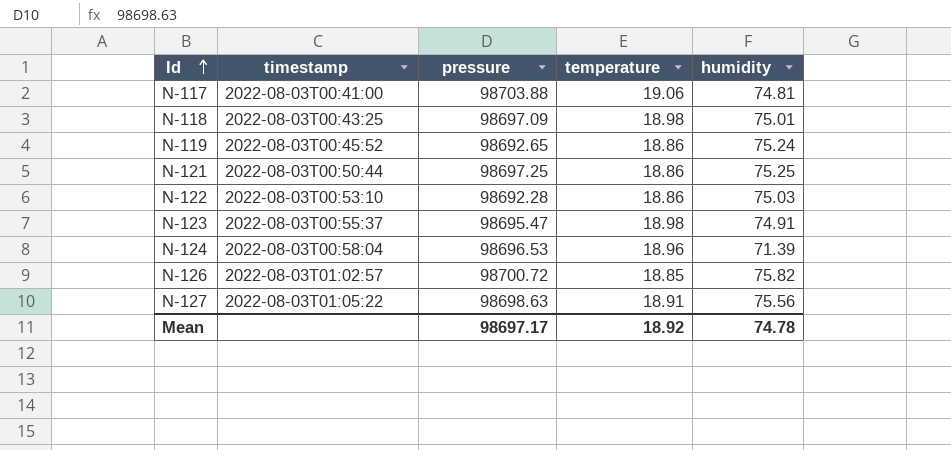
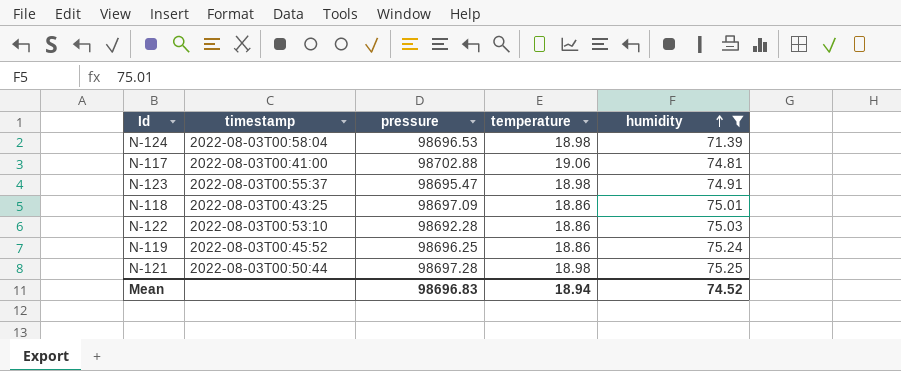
filter: none -> humidity <= 75.25
row order: Id ascending -> humidity ascending
N-124 | temperature: 18.96 -> 18.98
N-117 | pressure: 98703.88 -> 98702.88
N-118 | temperature: 18.98 -> 18.86
N-119 | pressure: 98692.65 -> 98696.25
N-121 | pressure: 98697.25 -> 98697.28
N-121 | temperature: 18.86 -> 18.98
Mean | pressure: 98697.17 -> 98696.83
Mean | temperature: 18.92 -> 18.94
Mean | humidity: 74.78 -> 74.52

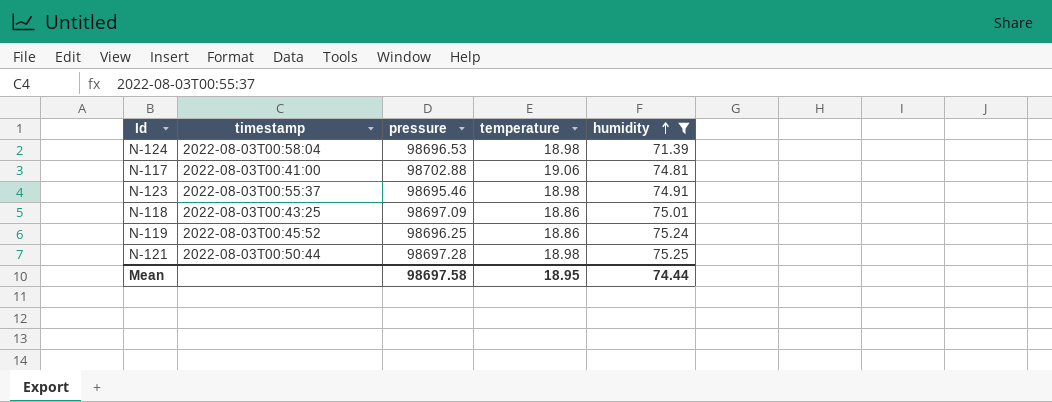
row N-122: 2022-08-03T00:53:10 | 98692.28 | 18.86 | 75.03 -> none
N-123 | pressure: 98695.47 -> 98695.46
Mean | pressure: 98696.83 -> 98697.58
Mean | temperature: 18.94 -> 18.95
Mean | humidity: 74.52 -> 74.44

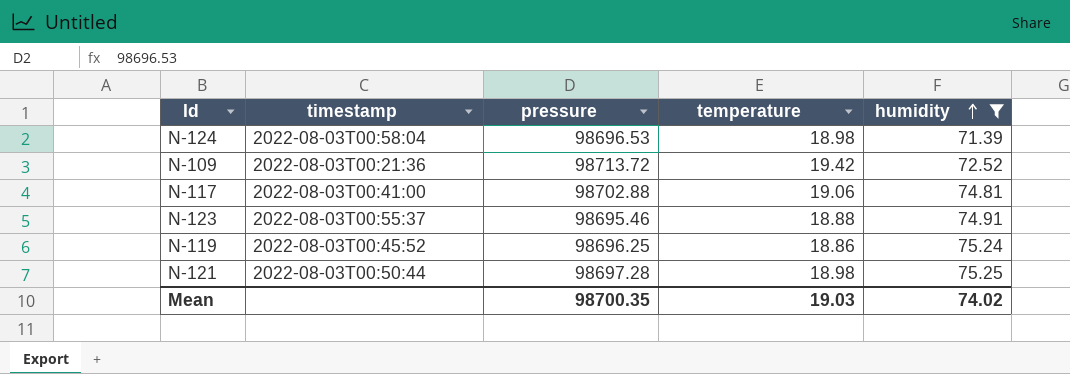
row N-118: 2022-08-03T00:43:25 | 98697.09 | 18.86 | 75.01 -> none
row N-109: none -> 2022-08-03T00:21:36 | 98713.72 | 19.42 | 72.52
N-123 | temperature: 18.98 -> 18.88
Mean | pressure: 98697.58 -> 98700.35
Mean | temperature: 18.95 -> 19.03
Mean | humidity: 74.44 -> 74.02

